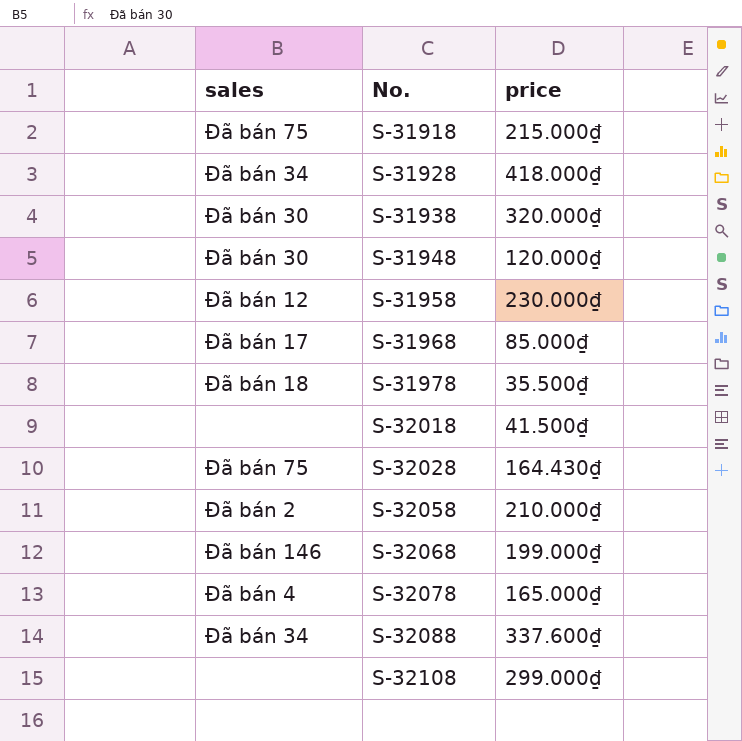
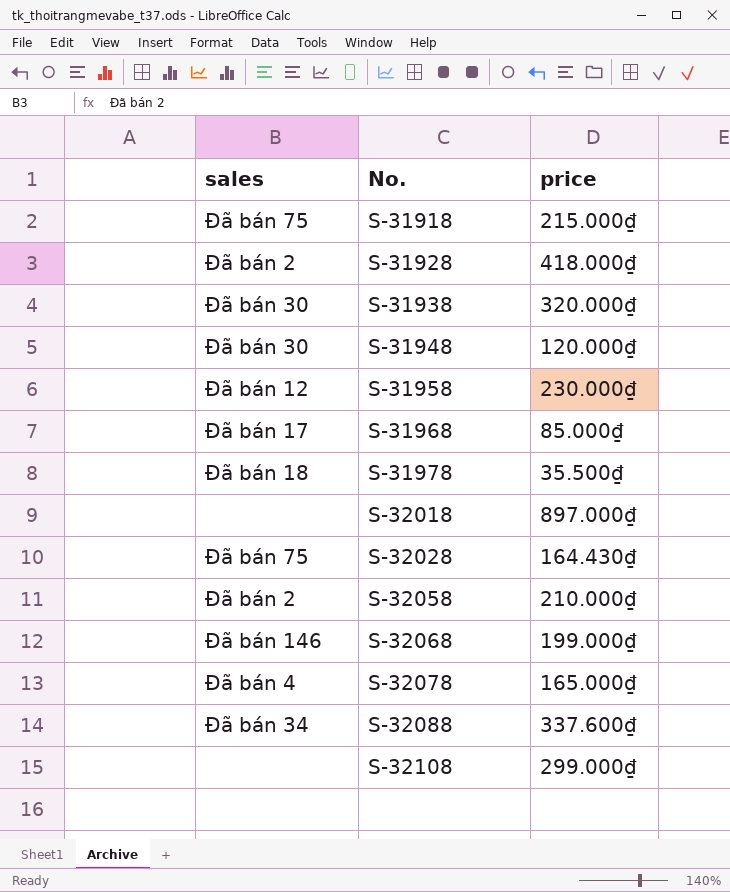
S-31928 | sales: Đã bán 34 -> Đã bán 2
S-32018 | price: 41.500₫ -> 897.000₫

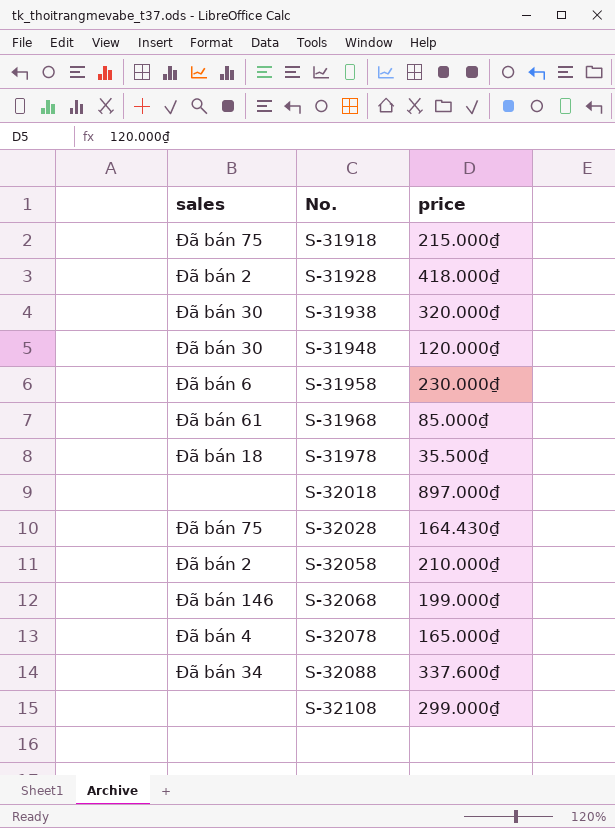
S-31958 | sales: Đã bán 12 -> Đã bán 6
S-31968 | sales: Đã bán 17 -> Đã bán 61

